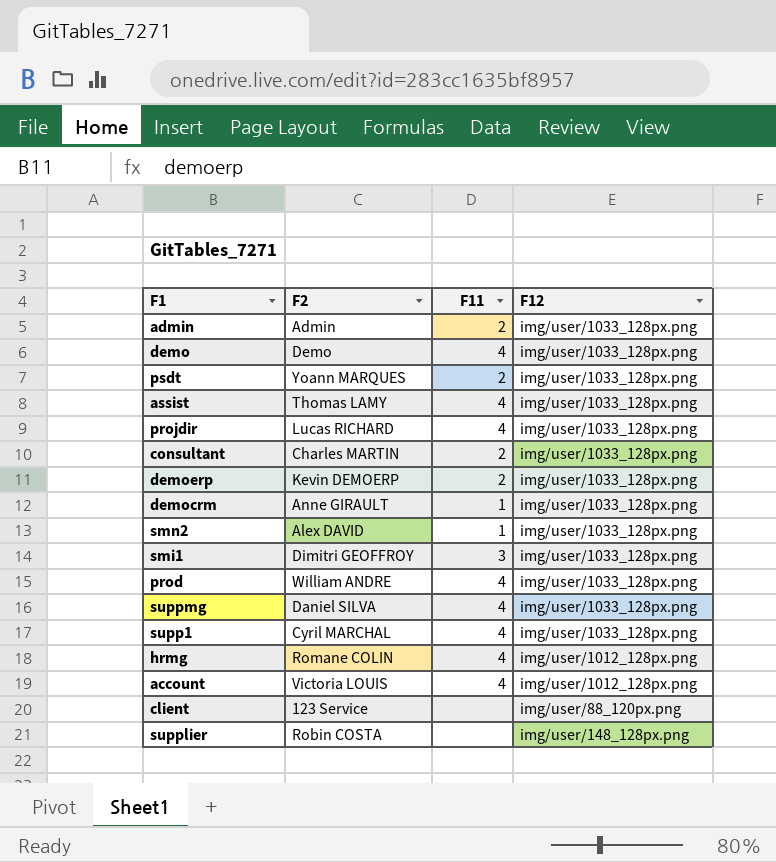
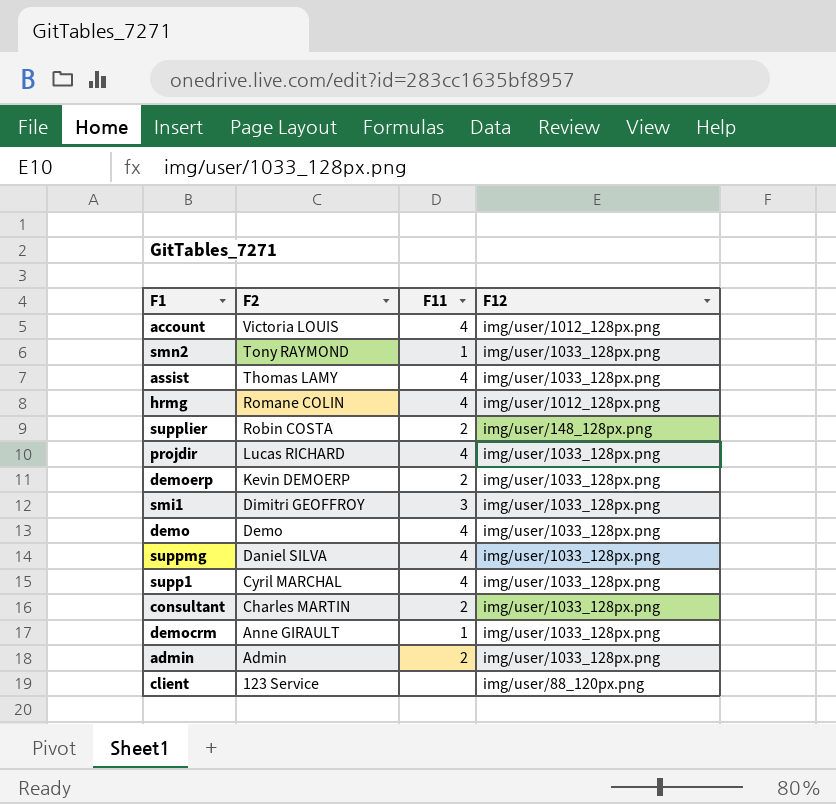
row order: none -> F2 descending
row psdt: Yoann MARQUES | 2 | img/user/1033_128px.png -> none
row prod: William ANDRE | 4 | img/user/1033_128px.png -> none
smn2 | F2: Alex DAVID -> Tony RAYMOND
supplier | F11: none -> 2

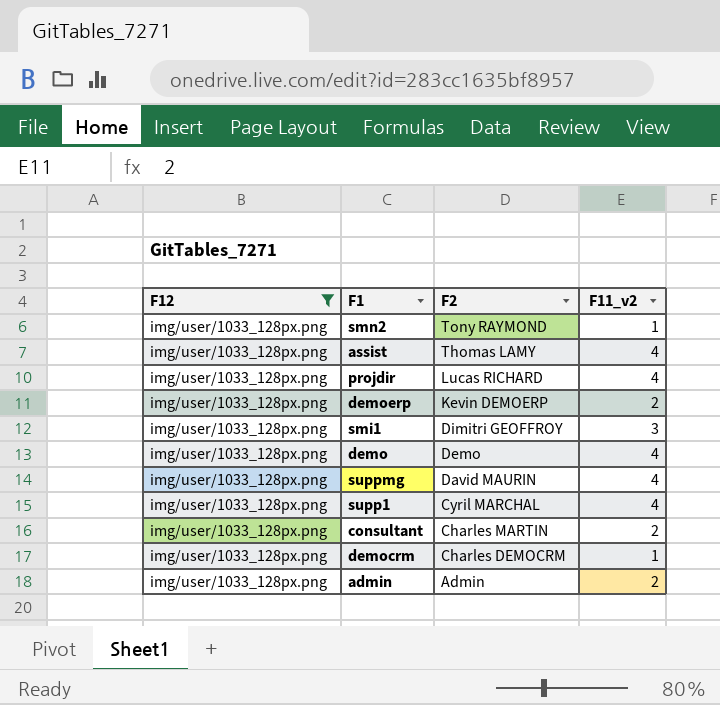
filter: none -> F12 = img/user/1033_128px.png
column F12 | position: 4 -> 1
column name: F11 -> F11_v2
suppmg | F2: Daniel SILVA -> David MAURIN
democrm | F2: Anne GIRAULT -> Charles DEMOCRM

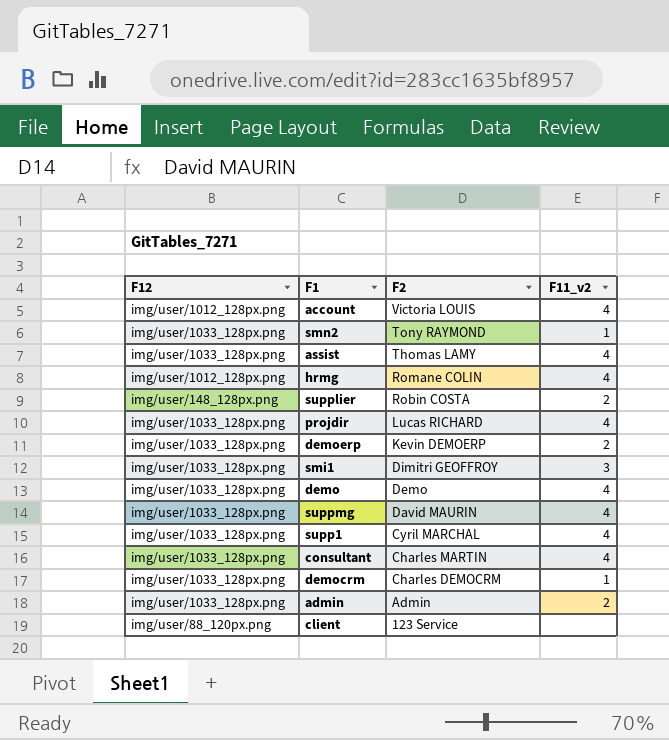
filter: F12 = img/user/1033_128px.png -> none
consultant | F11_v2: 2 -> 4

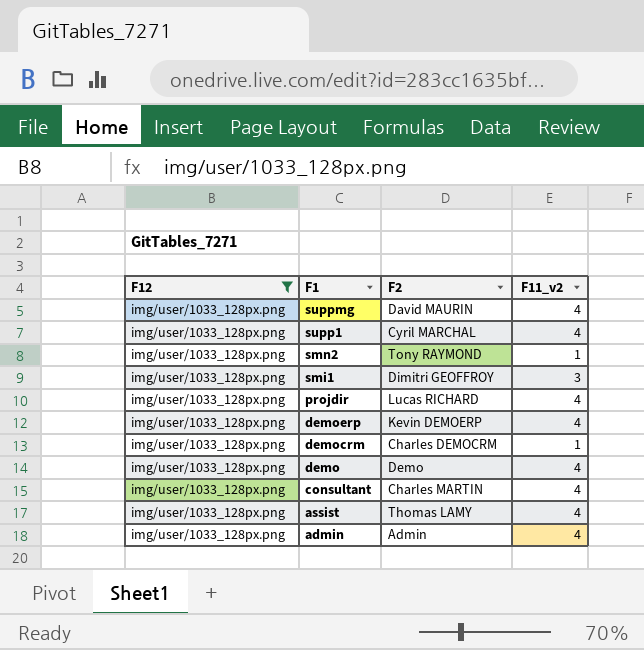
filter: none -> F12 = img/user/1033_128px.png
row order: F2 descending -> F1 descending
demoerp | F11_v2: 2 -> 4
admin | F11_v2: 2 -> 4

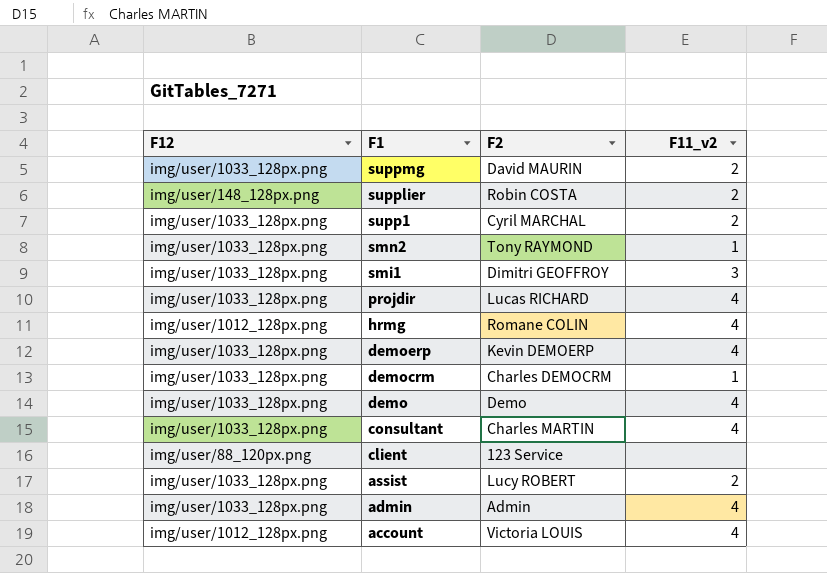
filter: F12 = img/user/1033_128px.png -> none
suppmg | F11_v2: 4 -> 2
supp1 | F11_v2: 4 -> 2
assist | F2: Thomas LAMY -> Lucy ROBERT
assist | F11_v2: 4 -> 2

